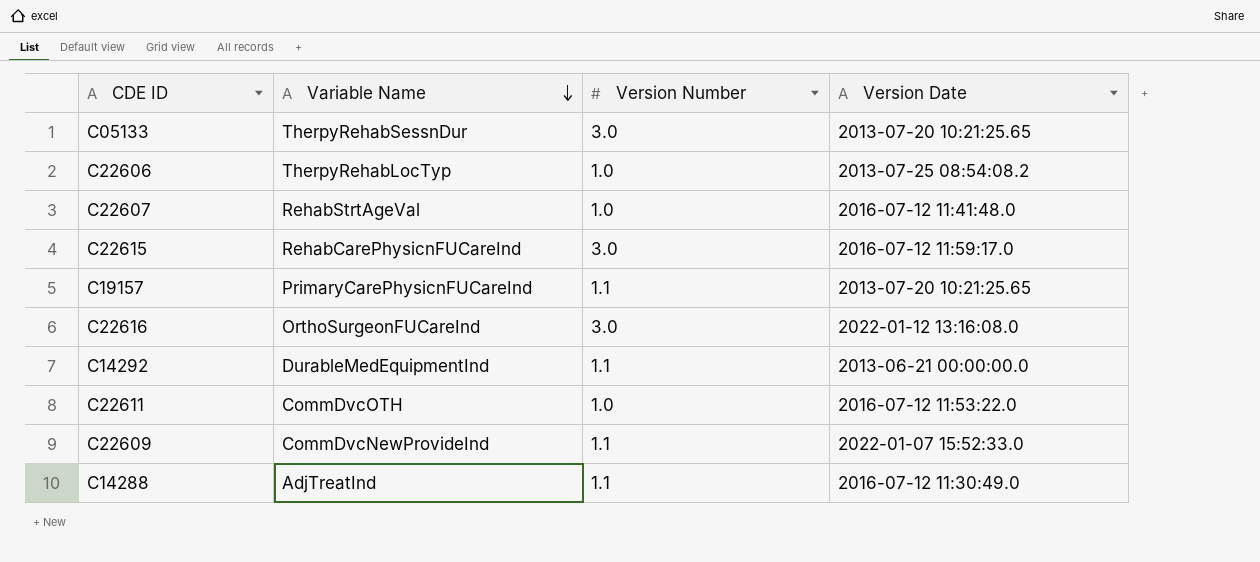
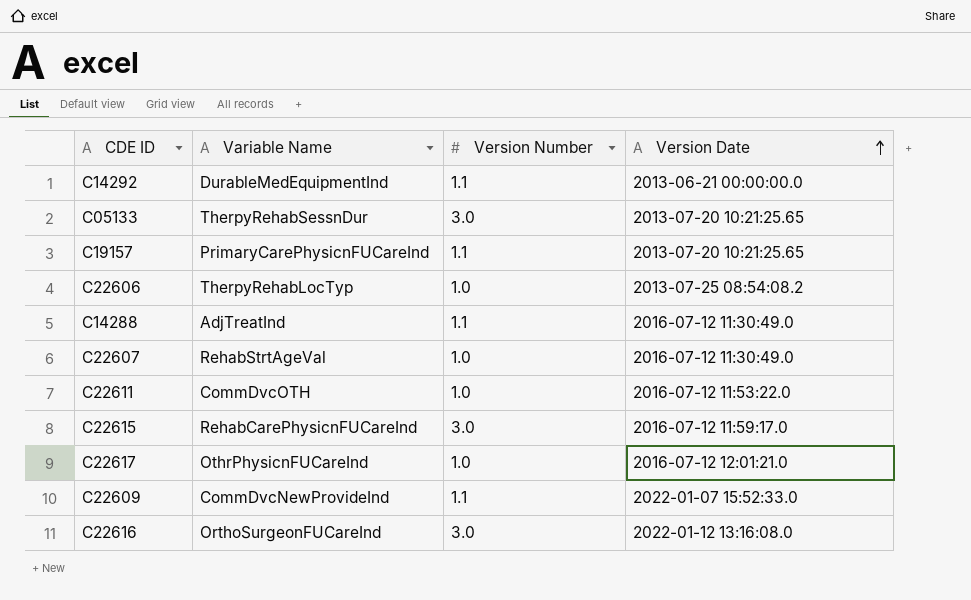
row order: Variable Name descending -> Version Date ascending
C22607 | Version Date: 2016-07-12 11:41:48.0 -> 2016-07-12 11:30:49.0
row C22617: none -> OthrPhysicnFUCareInd | 1.0 | 2016-07-12 12:01:21.0

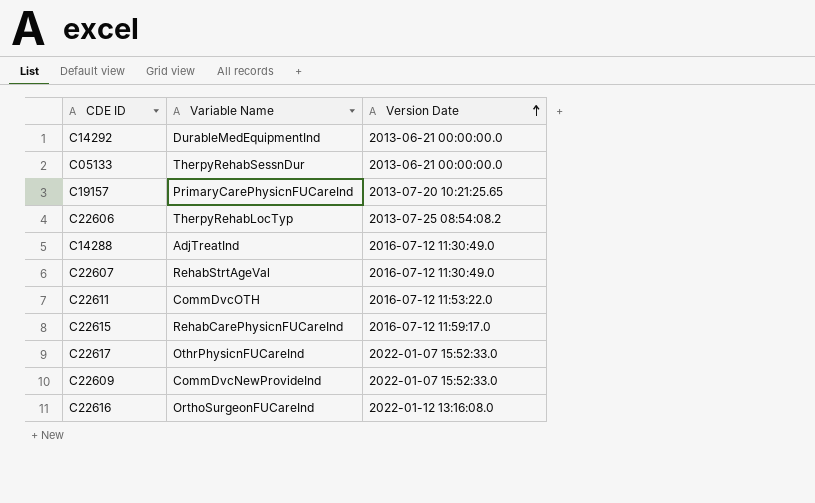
column Version Number | position: 3 -> none
C05133 | Version Date: 2013-07-20 10:21:25.65 -> 2013-06-21 00:00:00.0
C22617 | Version Date: 2016-07-12 12:01:21.0 -> 2022-01-07 15:52:33.0

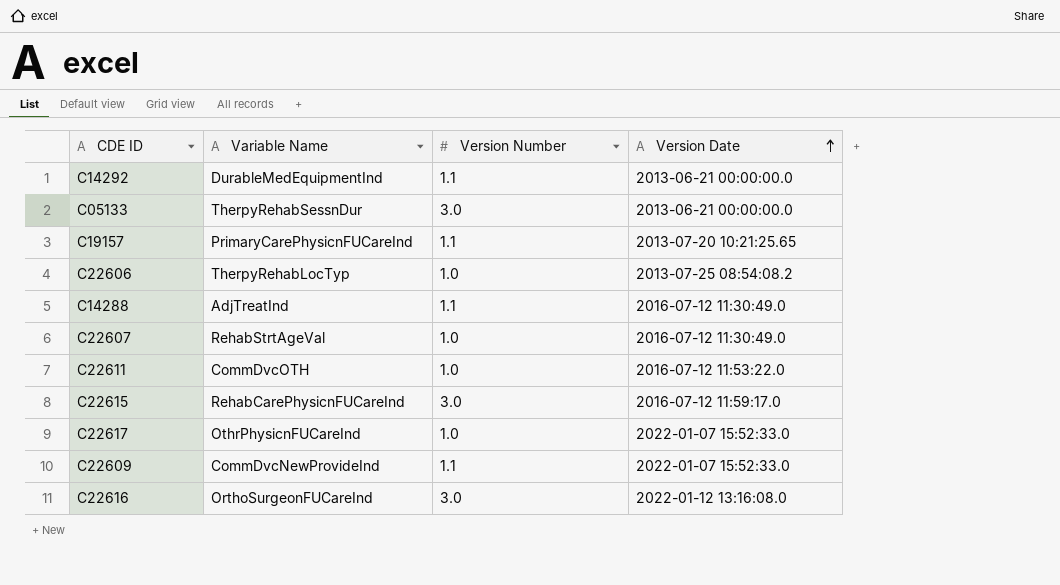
column Version Number | position: none -> 3

